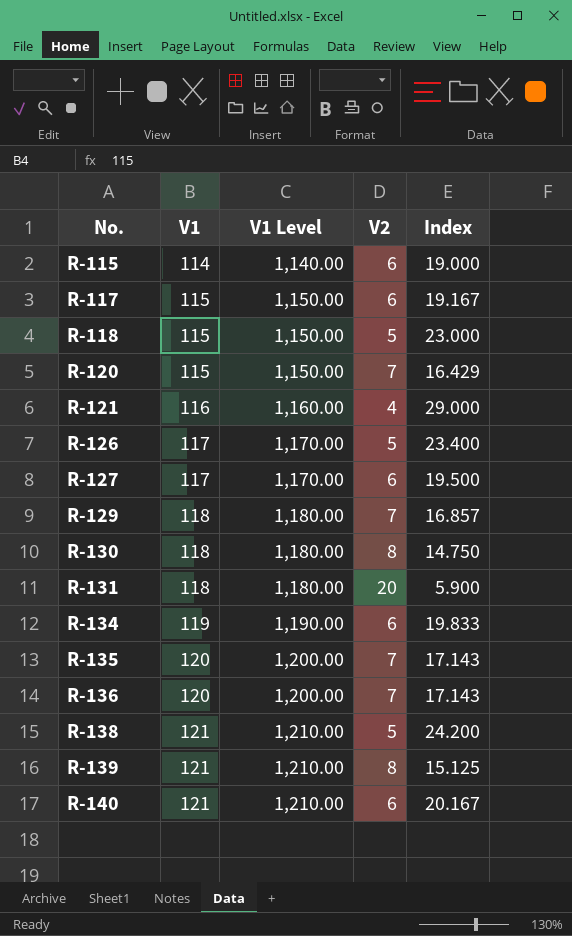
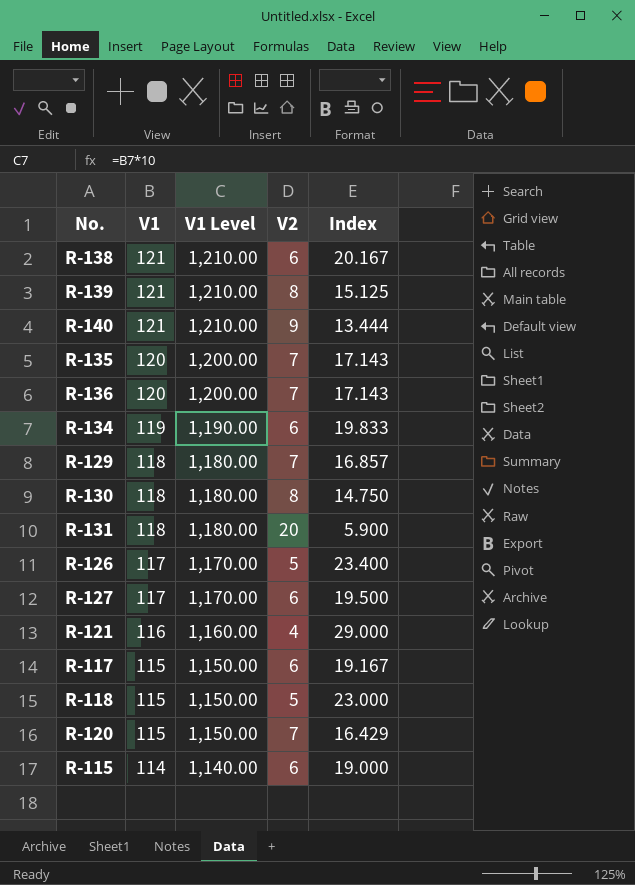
row order: No. ascending -> V1 descending
R-138 | V2: 5 -> 6
R-138 | Index: 24.200 -> 20.167
R-140 | V2: 6 -> 9
R-140 | Index: 20.167 -> 13.444

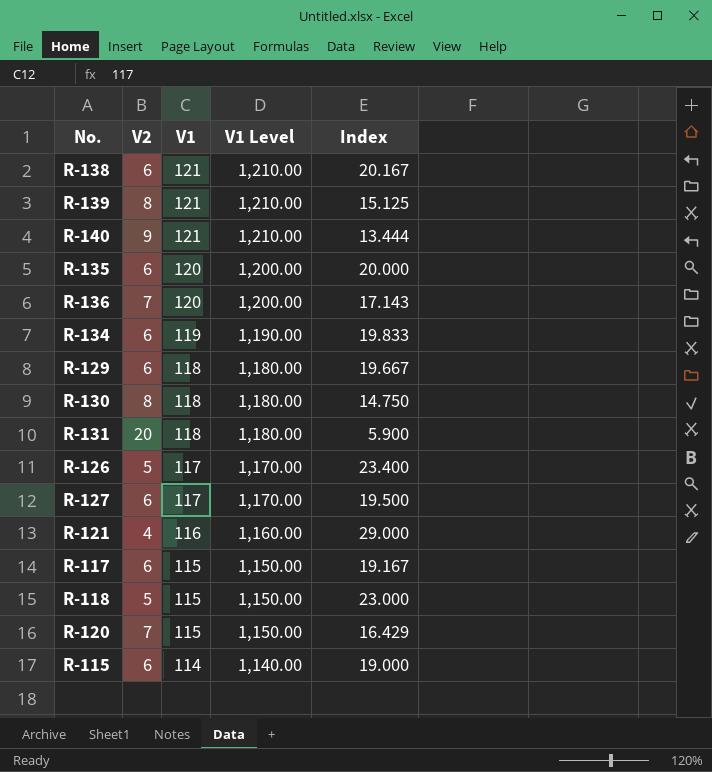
column V2 | position: 4 -> 2
R-135 | V2: 7 -> 6
R-135 | Index: 17.143 -> 20.000
R-129 | V2: 7 -> 6
R-129 | Index: 16.857 -> 19.667

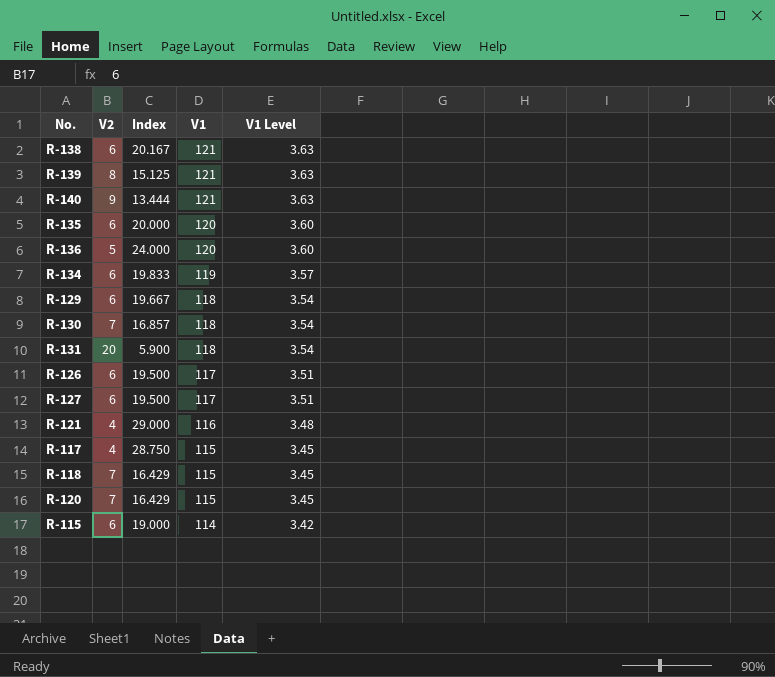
column Index | position: 5 -> 3
column V1 Level | formula: [V1] * 10 -> [V1] * 0.03
R-136 | V2: 7 -> 5
R-136 | Index: 17.143 -> 24.000
R-130 | V2: 8 -> 7
R-130 | Index: 14.750 -> 16.857
R-126 | V2: 5 -> 6
R-126 | Index: 23.400 -> 19.500
R-117 | V2: 6 -> 4
R-117 | Index: 19.167 -> 28.750
R-118 | V2: 5 -> 7
R-118 | Index: 23.000 -> 16.429

